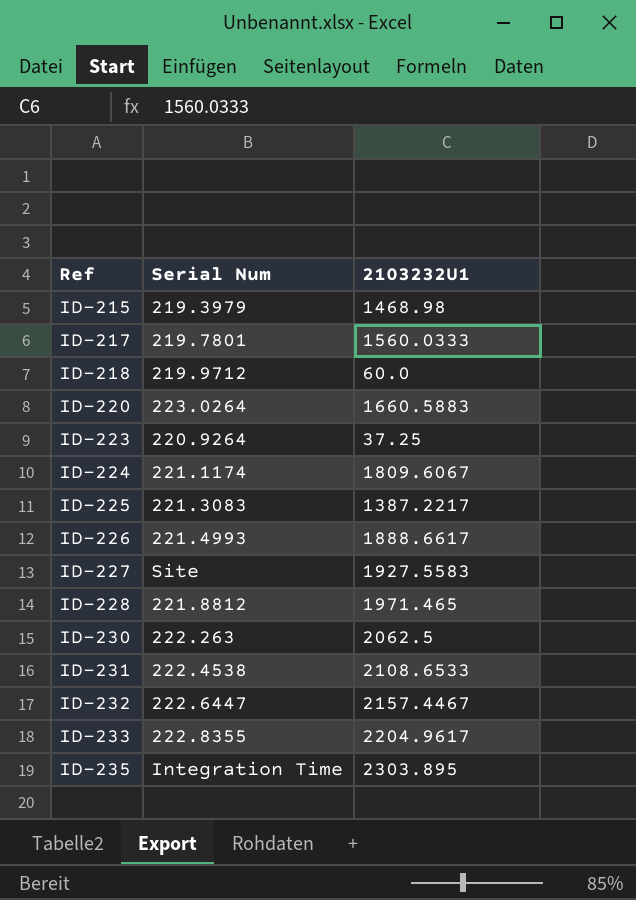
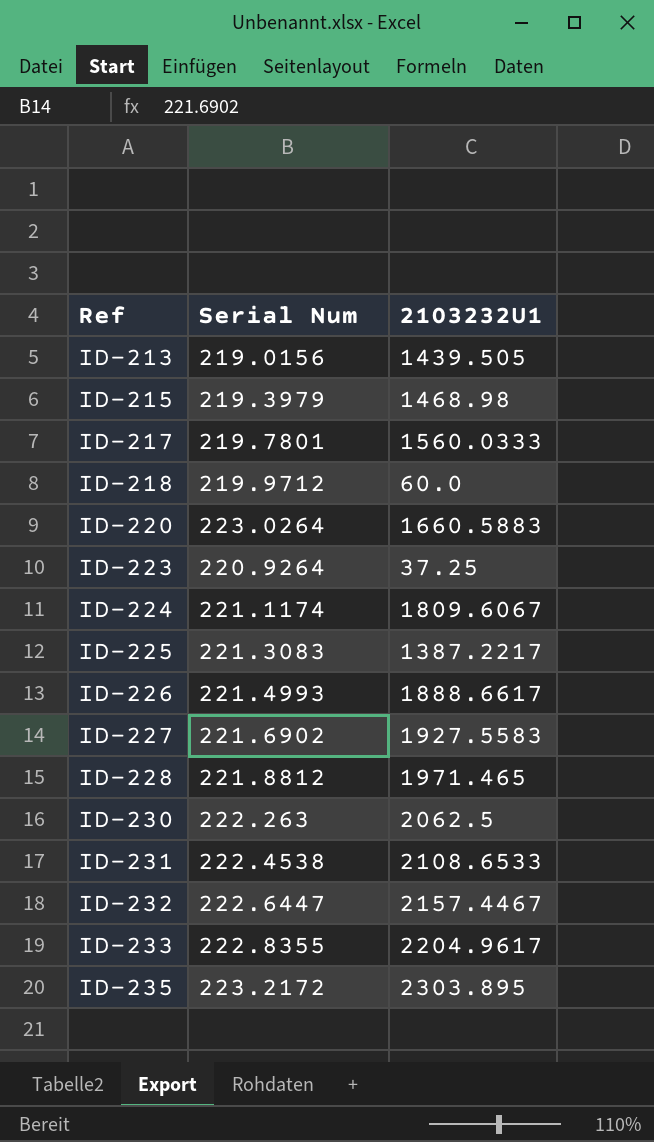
row ID-213: none -> 219.0156 | 1439.505
ID-227 | Serial Num: Site -> 221.6902
ID-235 | Serial Num: Integration Time -> 223.2172

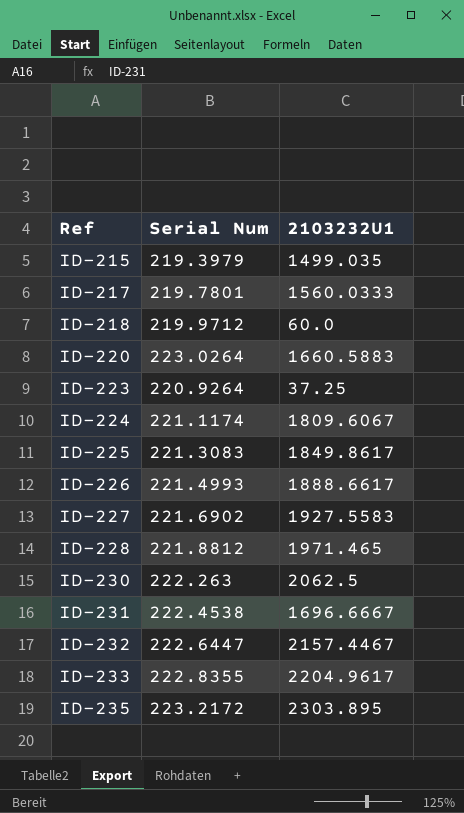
row ID-213: 219.0156 | 1439.505 -> none
ID-215 | 2103232U1: 1468.98 -> 1499.035
ID-225 | 2103232U1: 1387.2217 -> 1849.8617
ID-231 | 2103232U1: 2108.6533 -> 1696.6667

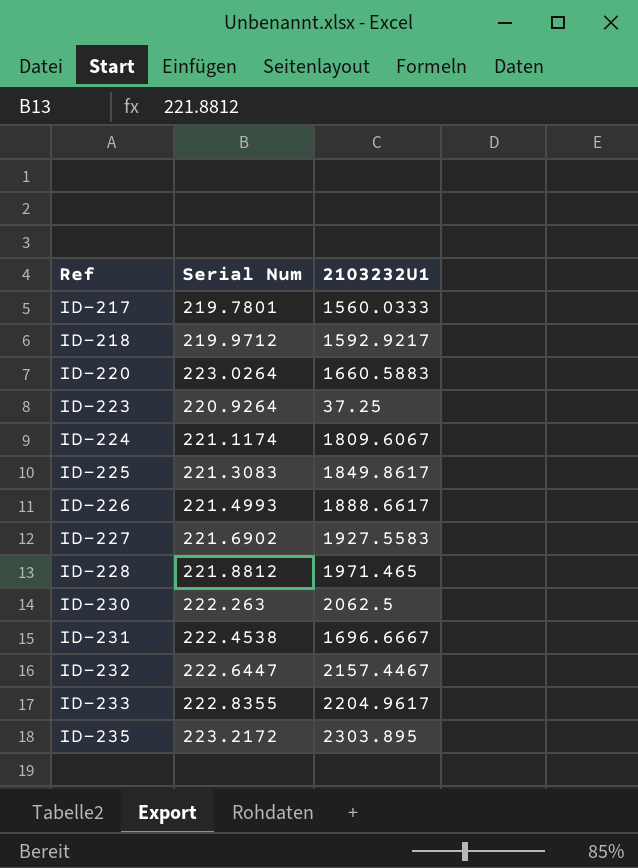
row ID-215: 219.3979 | 1499.035 -> none
ID-218 | 2103232U1: 60.0 -> 1592.9217

